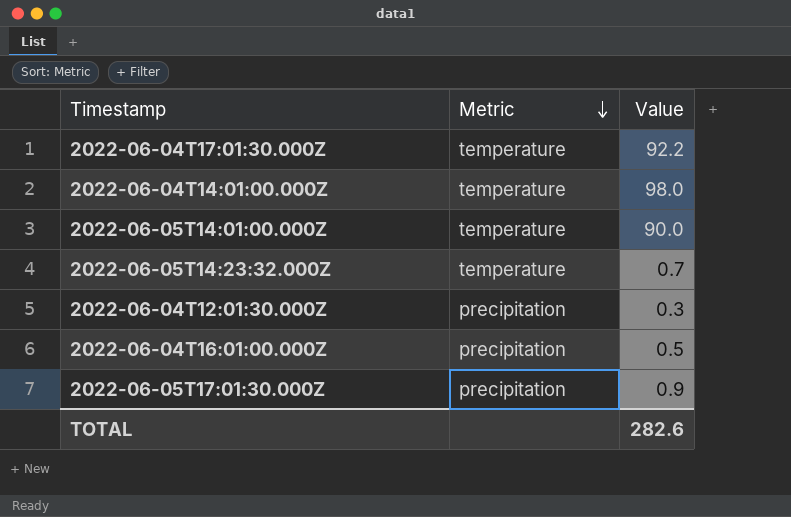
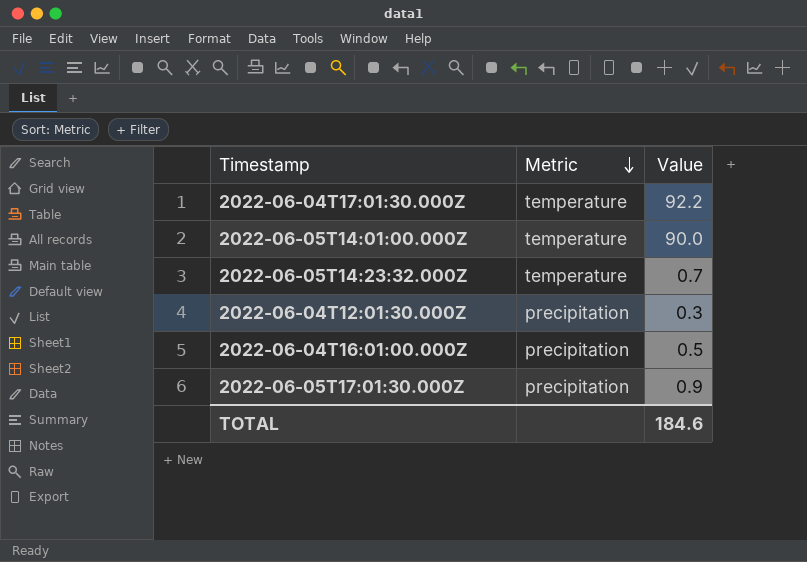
row 2022-06-04T14:01:00.000Z: temperature | 98.0 -> none
TOTAL | Value: 282.6 -> 184.6

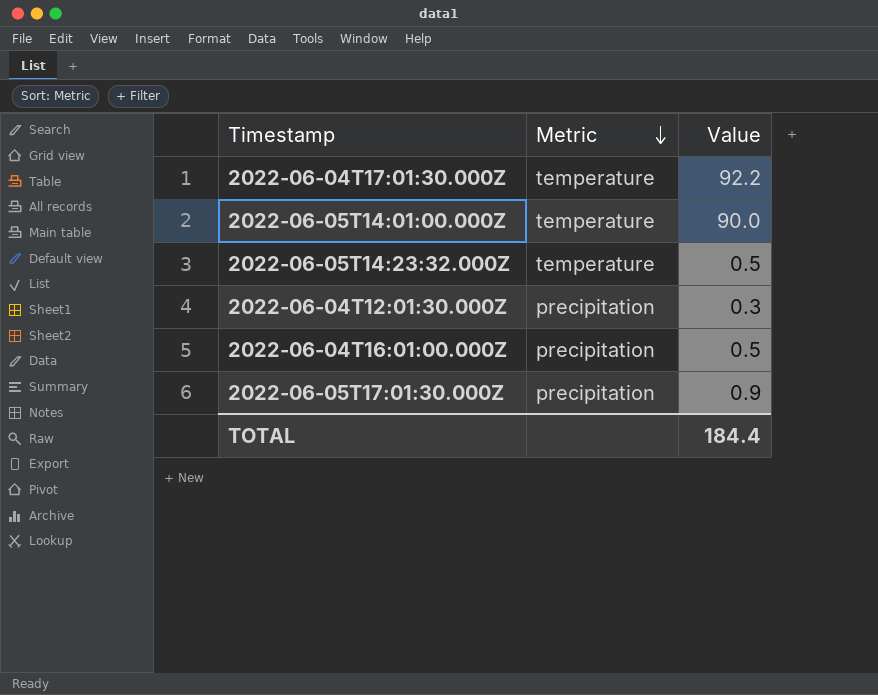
2022-06-05T14:23:32.000Z | Value: 0.7 -> 0.5
TOTAL | Value: 184.6 -> 184.4

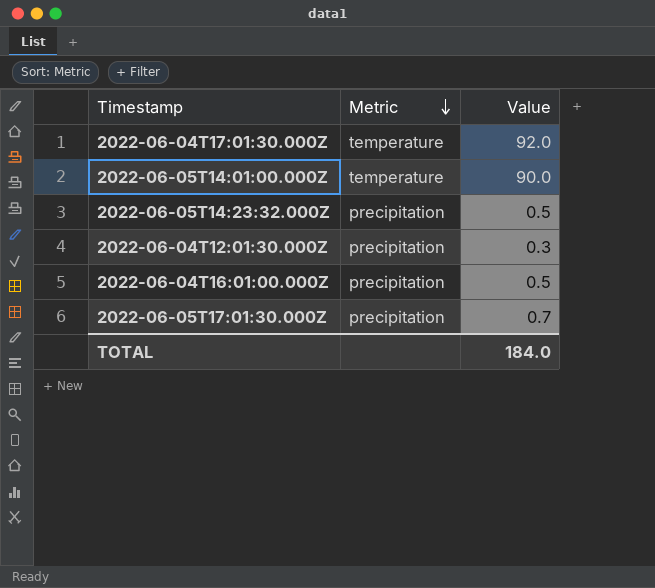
2022-06-04T17:01:30.000Z | Value: 92.2 -> 92.0
2022-06-05T14:23:32.000Z | Metric: temperature -> precipitation
2022-06-05T17:01:30.000Z | Value: 0.9 -> 0.7
TOTAL | Value: 184.4 -> 184.0

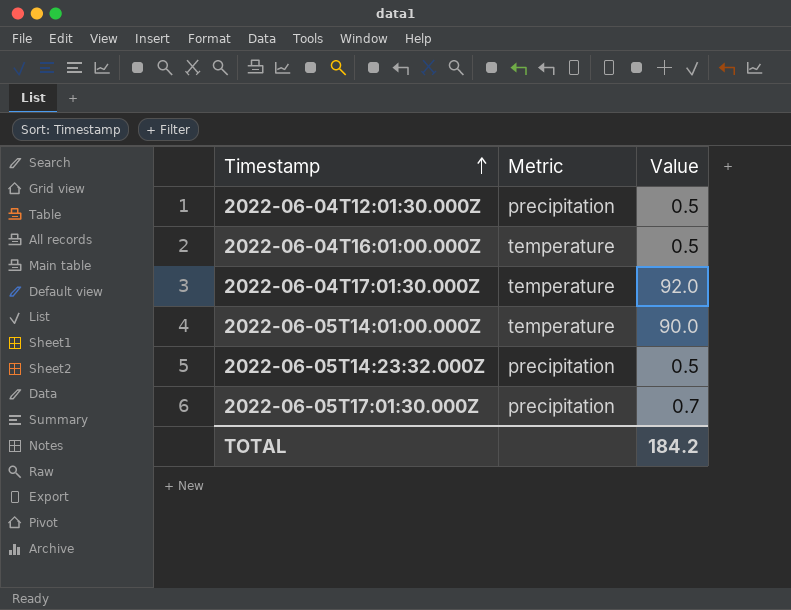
row order: Metric descending -> Timestamp ascending
2022-06-04T12:01:30.000Z | Value: 0.3 -> 0.5
2022-06-04T16:01:00.000Z | Metric: precipitation -> temperature
TOTAL | Value: 184.0 -> 184.2

